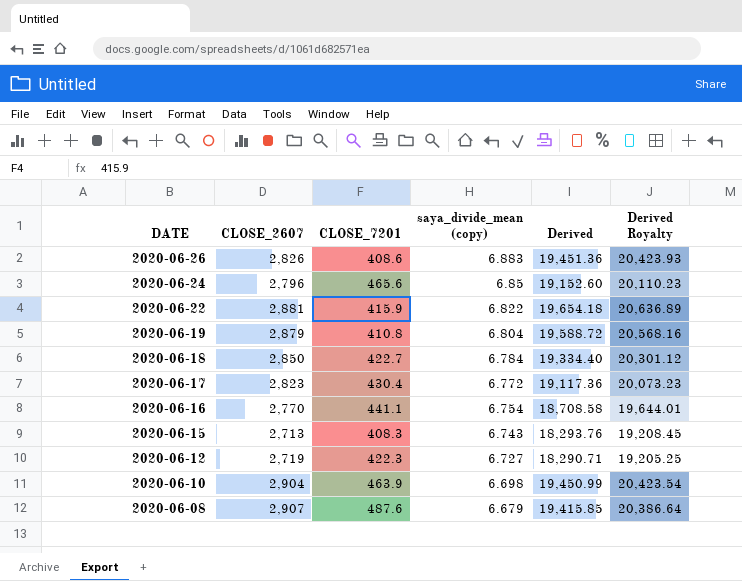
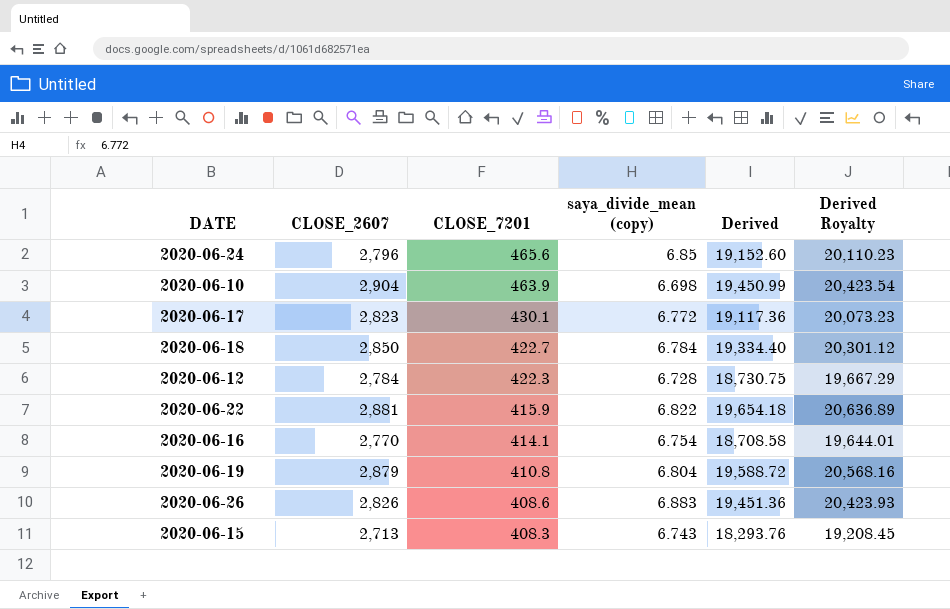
row order: DATE descending -> CLOSE_7201 descending
row 2020-06-08: 2,907 | 487.6 | 6.679 | 19,415.85 | 20,386.64 -> none
2020-06-17 | CLOSE_7201: 430.4 -> 430.1
2020-06-12 | CLOSE_2607: 2,719 -> 2,784
2020-06-12 | saya_divide_mean (copy): 6.727 -> 6.728
2020-06-12 | Derived: 18,290.71 -> 18,730.75
2020-06-12 | Derived Royalty: 19,205.25 -> 19,667.29
2020-06-16 | CLOSE_7201: 441.1 -> 414.1

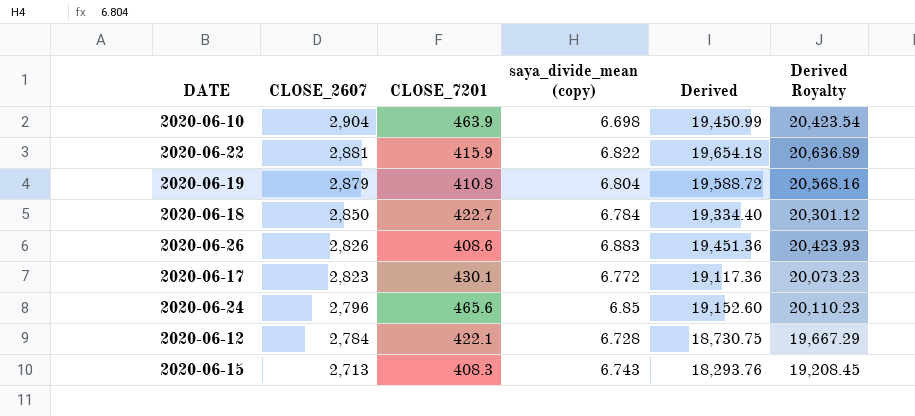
row order: CLOSE_7201 descending -> CLOSE_2607 descending
row 2020-06-16: 2,770 | 414.1 | 6.754 | 18,708.58 | 19,644.01 -> none
2020-06-12 | CLOSE_7201: 422.3 -> 422.1

